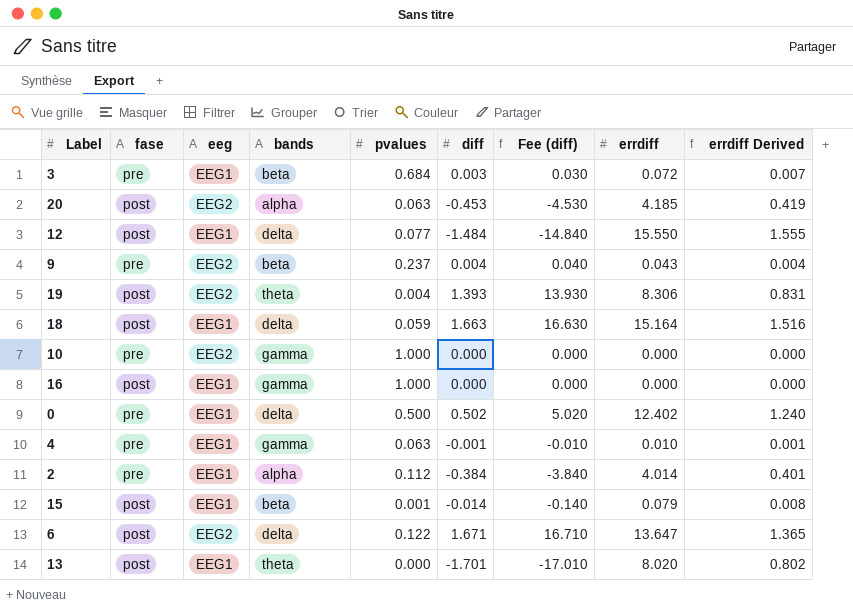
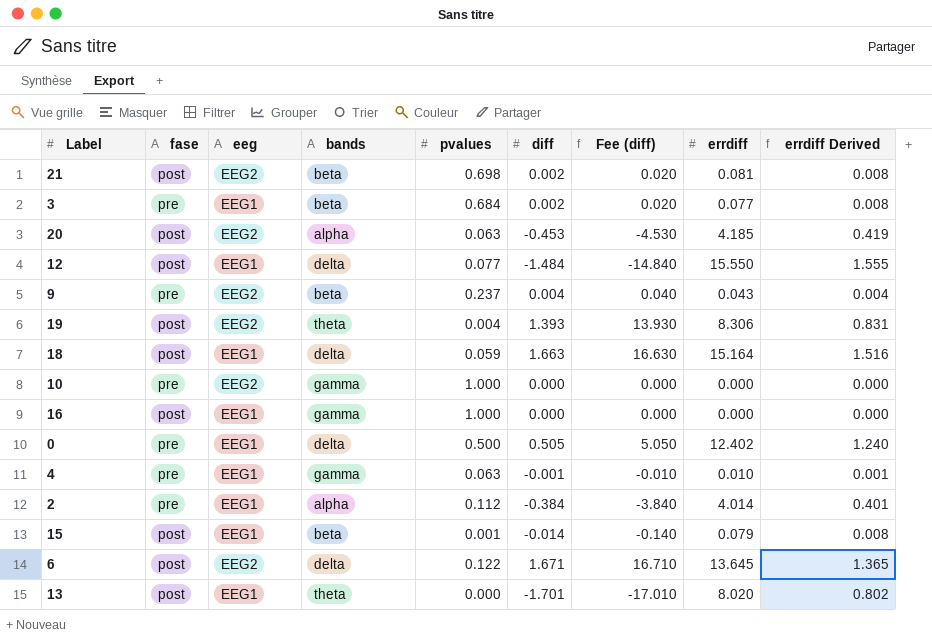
row 21: none -> post | EEG2 | beta | 0.698 | 0.002 | 0.020 | 0.081 | 0.008
3 | diff: 0.003 -> 0.002
3 | Fee (diff): 0.030 -> 0.020
3 | errdiff: 0.072 -> 0.077
3 | errdiff Derived: 0.007 -> 0.008
0 | diff: 0.502 -> 0.505
0 | Fee (diff): 5.020 -> 5.050
6 | errdiff: 13.647 -> 13.645

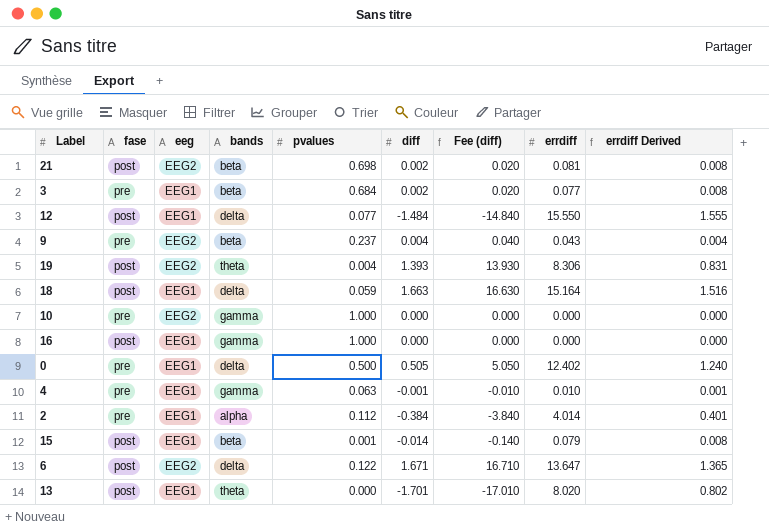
row 20: post | EEG2 | alpha | 0.063 | -0.453 | -4.530 | 4.185 | 0.419 -> none
6 | errdiff: 13.645 -> 13.647

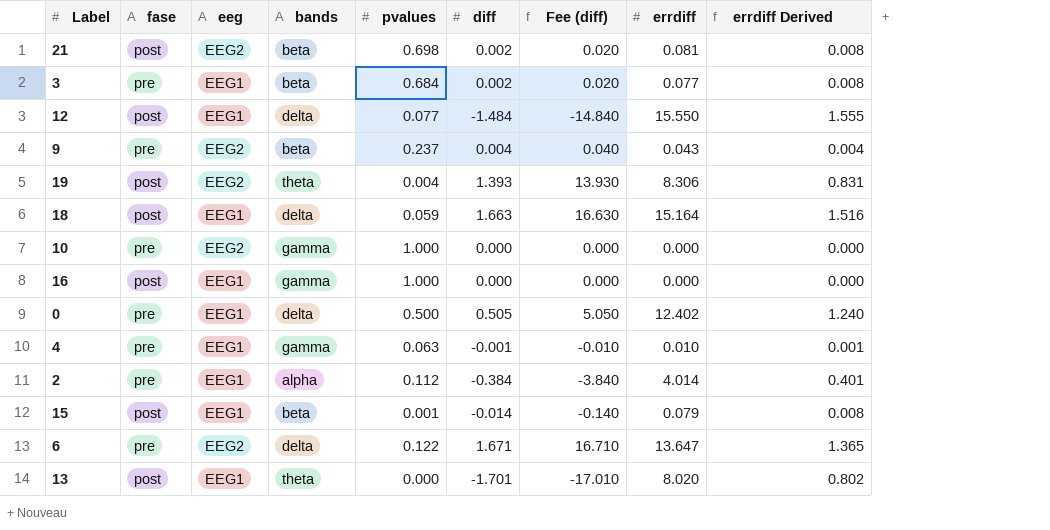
6 | fase: post -> pre

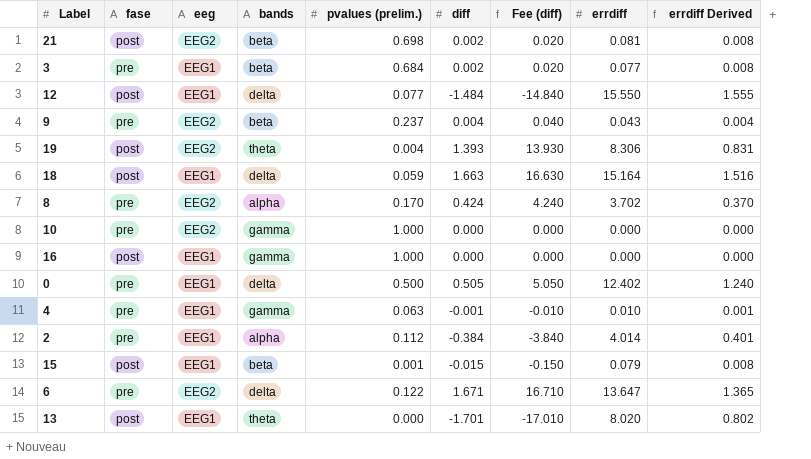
column name: pvalues -> pvalues (prelim.)
row 8: none -> pre | EEG2 | alpha | 0.170 | 0.424 | 4.240 | 3.702 | 0.370
15 | diff: -0.014 -> -0.015
15 | Fee (diff): -0.140 -> -0.150

